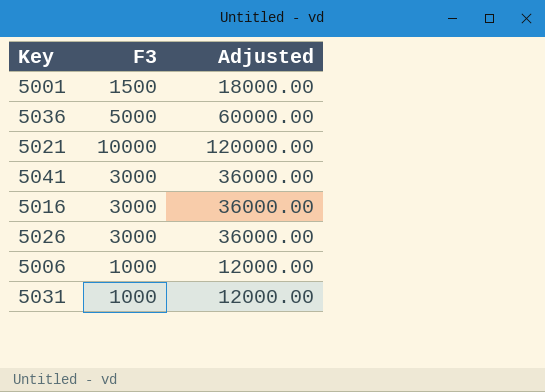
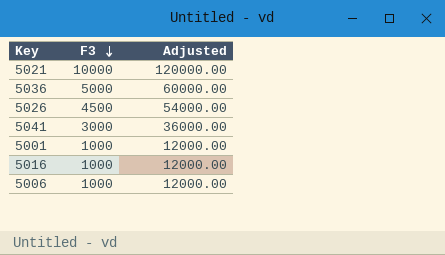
row order: none -> F3 descending
row 5031: 1000 | 12000.00 -> none
5026 | F3: 3000 -> 4500
5026 | Adjusted: 36000.00 -> 54000.00
5001 | F3: 1500 -> 1000
5001 | Adjusted: 18000.00 -> 12000.00
5016 | F3: 3000 -> 1000
5016 | Adjusted: 36000.00 -> 12000.00

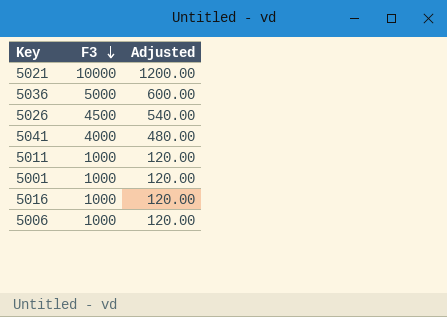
column Adjusted | formula: [F3] * 12 -> [F3] * 0.12
5041 | F3: 3000 -> 4000
row 5011: none -> 1000 | 120.00

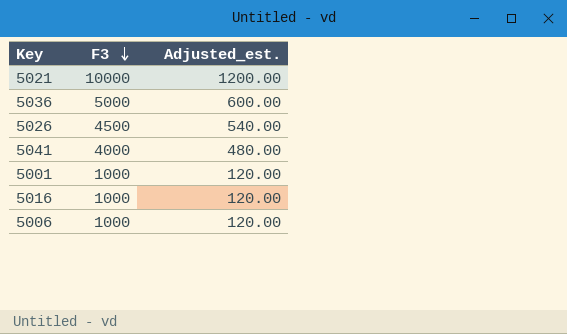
column name: Adjusted -> Adjusted_est.
row 5011: 1000 | 120.00 -> none

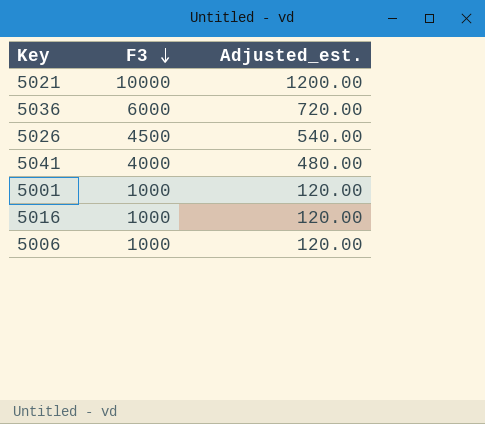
5036 | F3: 5000 -> 6000
5036 | Adjusted_est.: 600.00 -> 720.00

